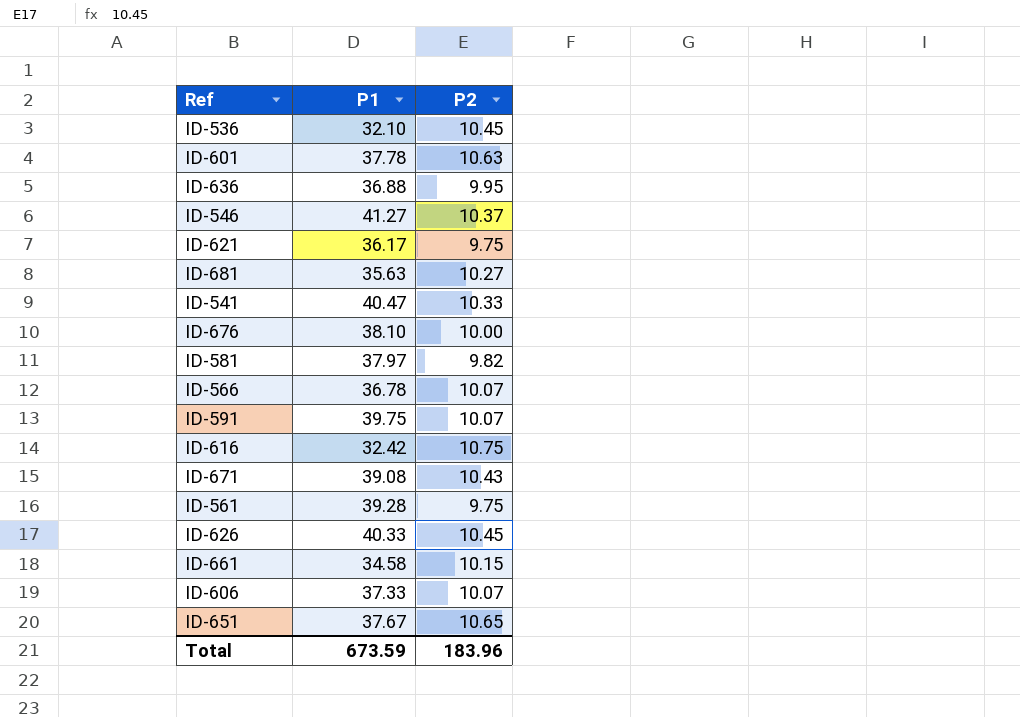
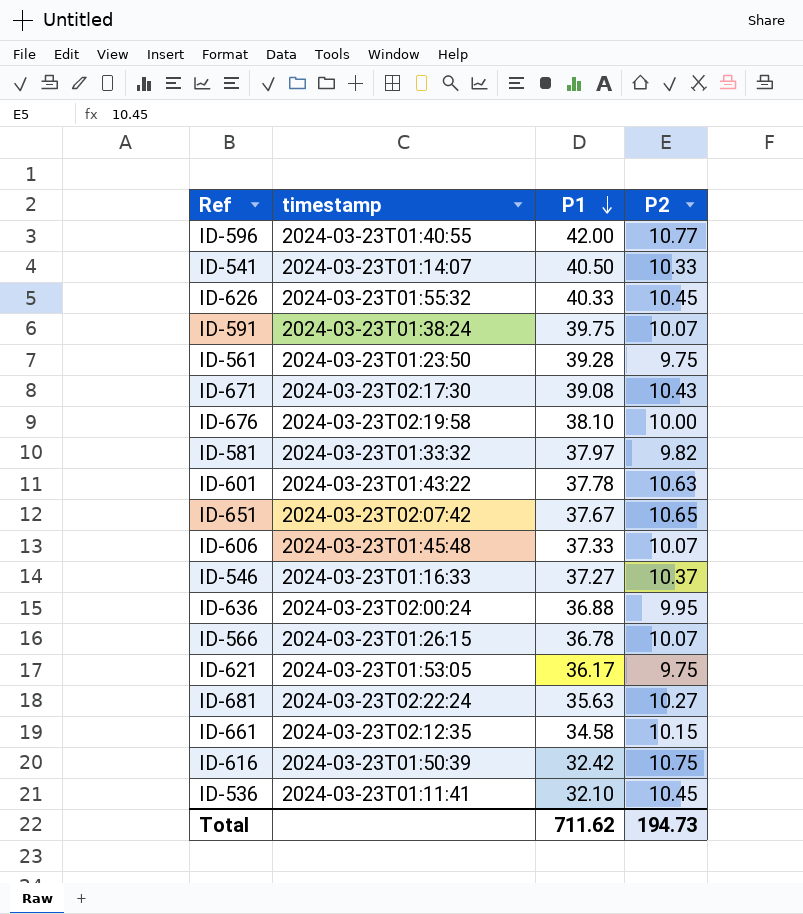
row order: none -> P1 descending
column timestamp | position: none -> 2
row ID-596: none -> 2024-03-23T01:40:55 | 42.00 | 10.77
ID-541 | P1: 40.47 -> 40.50
ID-546 | P1: 41.27 -> 37.27
Total | P1: 673.59 -> 711.62
Total | P2: 183.96 -> 194.73

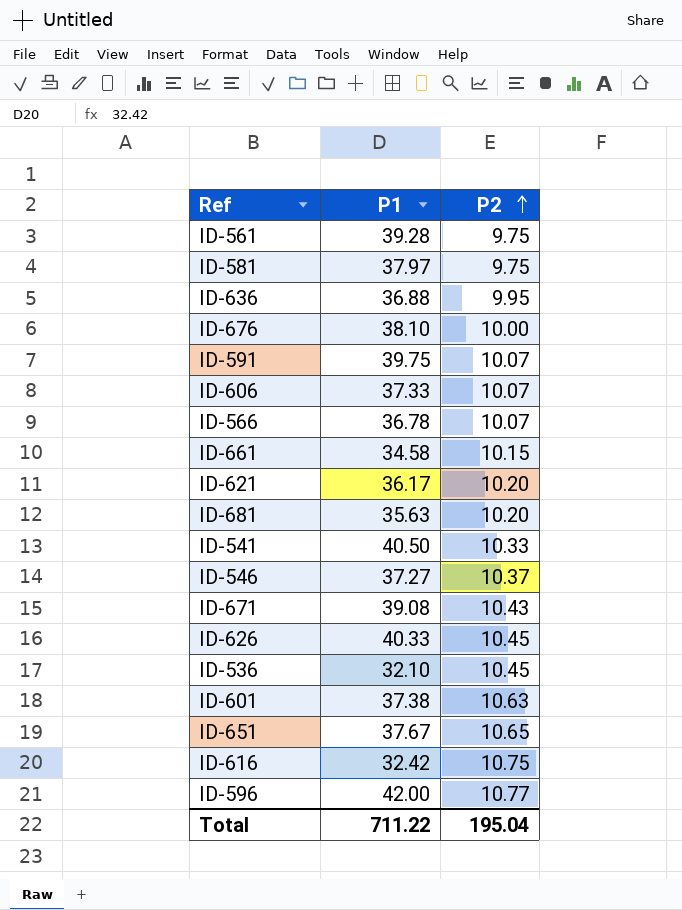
row order: P1 descending -> P2 ascending
column timestamp | position: 2 -> none
ID-581 | P2: 9.82 -> 9.75
ID-621 | P2: 9.75 -> 10.20
ID-681 | P2: 10.27 -> 10.20
ID-601 | P1: 37.78 -> 37.38
Total | P1: 711.62 -> 711.22
Total | P2: 194.73 -> 195.04

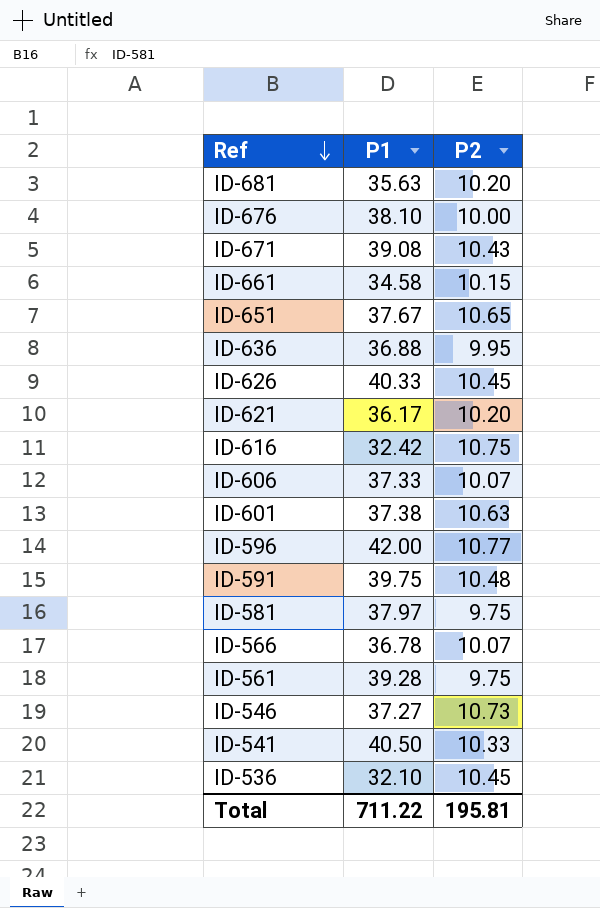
row order: P2 ascending -> Ref descending
ID-591 | P2: 10.07 -> 10.48
ID-546 | P2: 10.37 -> 10.73
Total | P2: 195.04 -> 195.81

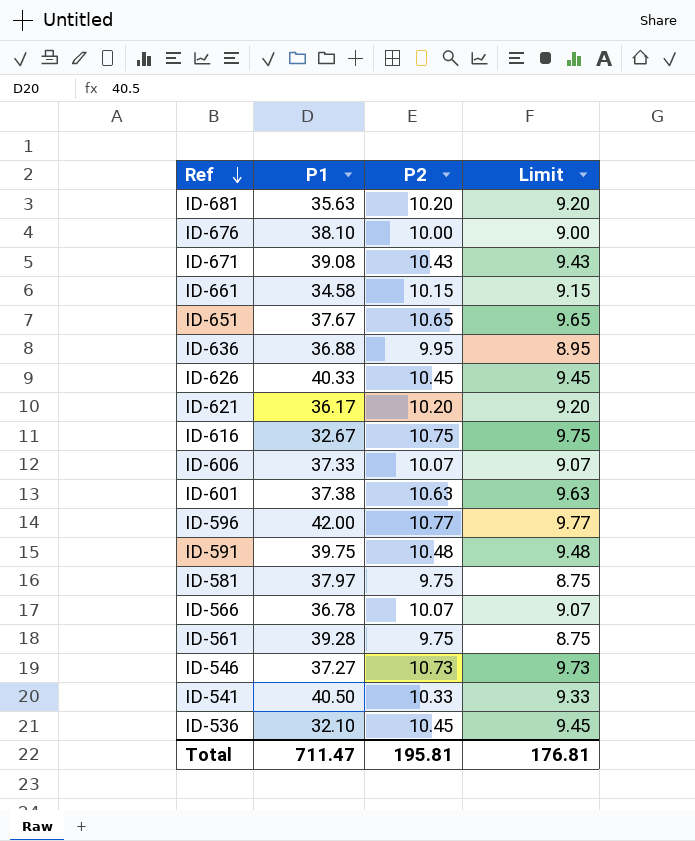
column Limit | formula: none -> [P2] - 1
ID-616 | P1: 32.42 -> 32.67
Total | P1: 711.22 -> 711.47

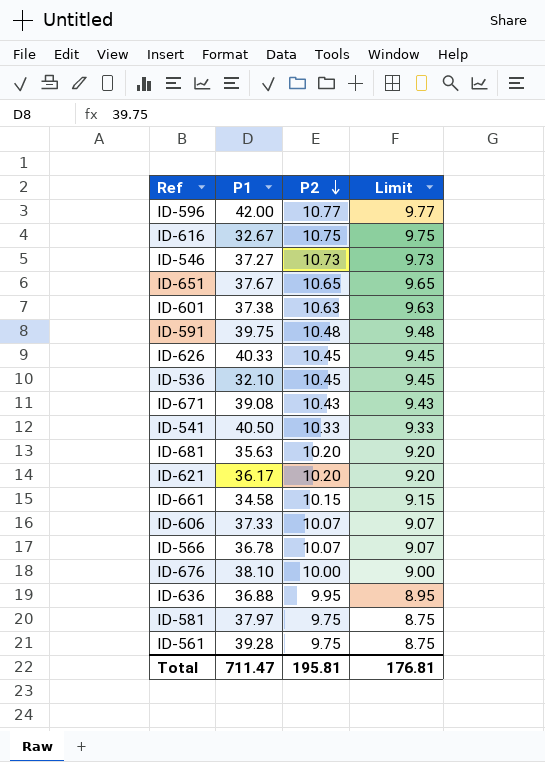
row order: Ref descending -> P2 descending

